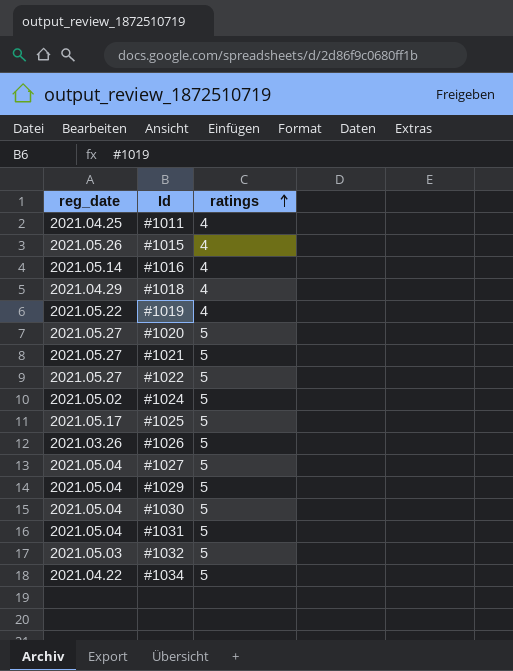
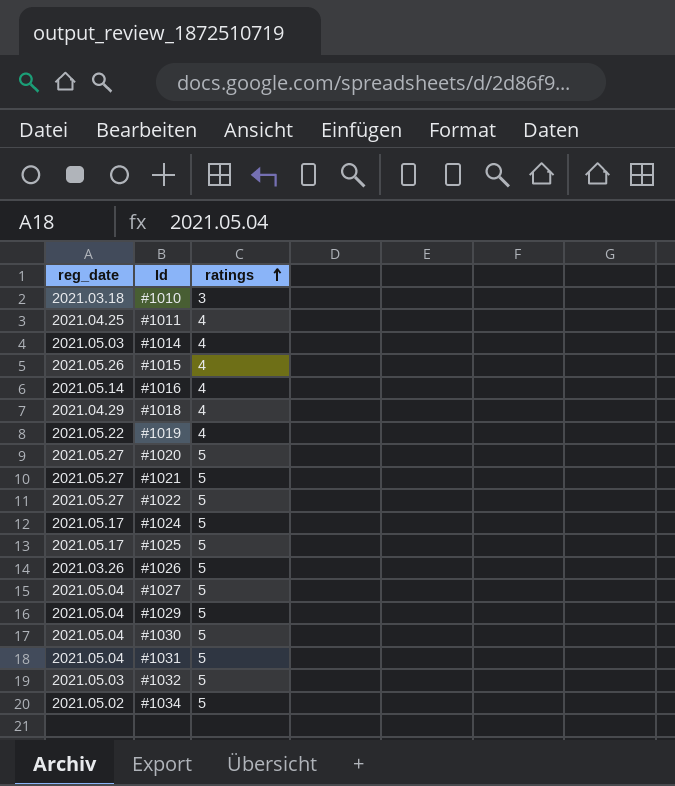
row #1010: none -> 2021.03.18 | 3
row #1014: none -> 2021.05.03 | 4
#1024 | reg_date: 2021.05.02 -> 2021.05.17
#1034 | reg_date: 2021.04.22 -> 2021.05.02

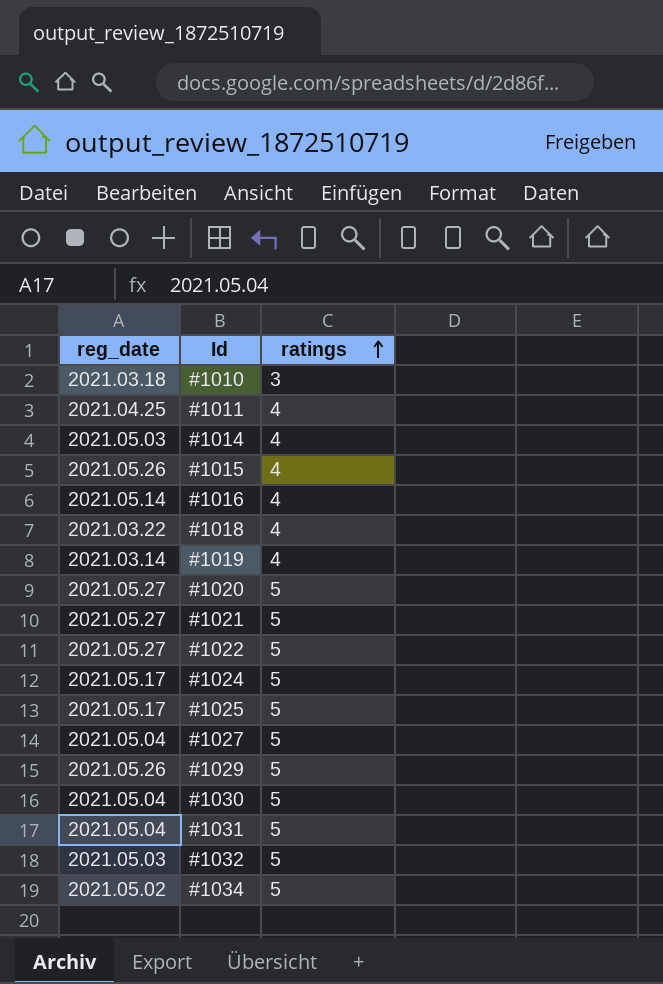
row #1026: 2021.03.26 | 5 -> none
#1018 | reg_date: 2021.04.29 -> 2021.03.22
#1019 | reg_date: 2021.05.22 -> 2021.03.14
#1029 | reg_date: 2021.05.04 -> 2021.05.26

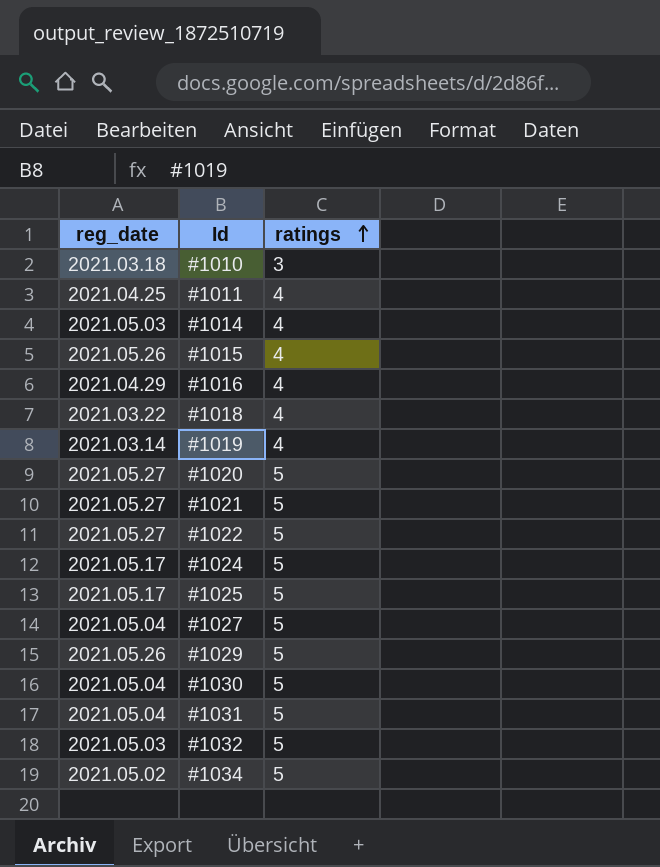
#1016 | reg_date: 2021.05.14 -> 2021.04.29

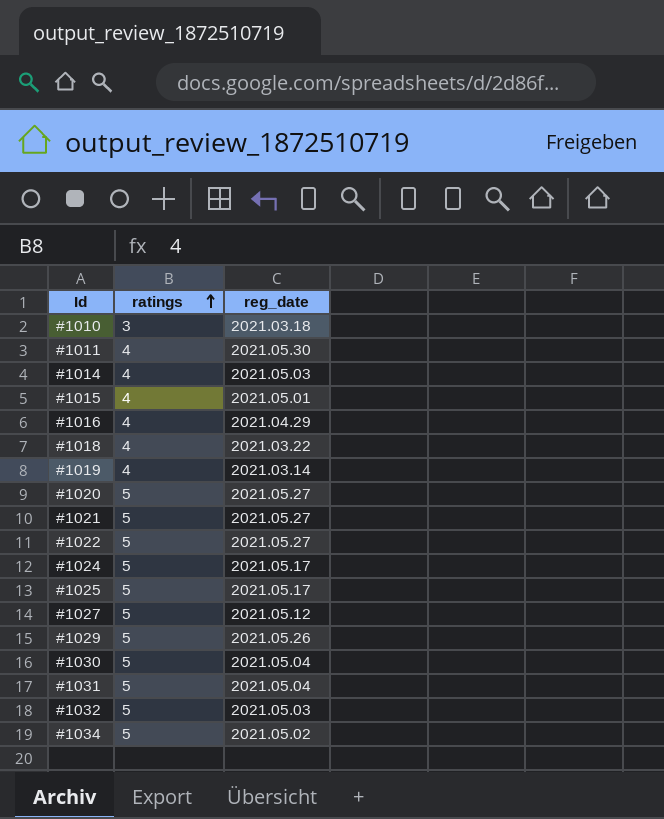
column reg_date | position: 1 -> 3
#1011 | reg_date: 2021.04.25 -> 2021.05.30
#1015 | reg_date: 2021.05.26 -> 2021.05.01
#1027 | reg_date: 2021.05.04 -> 2021.05.12

